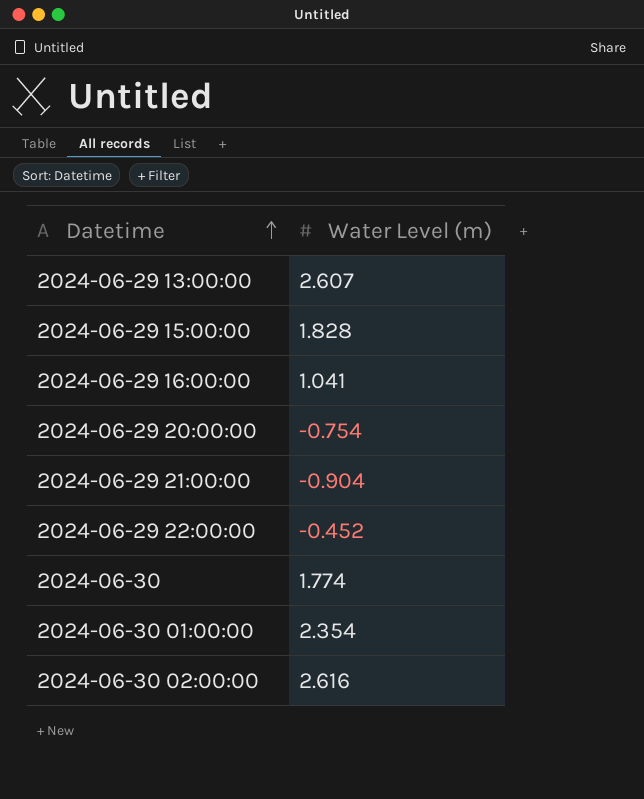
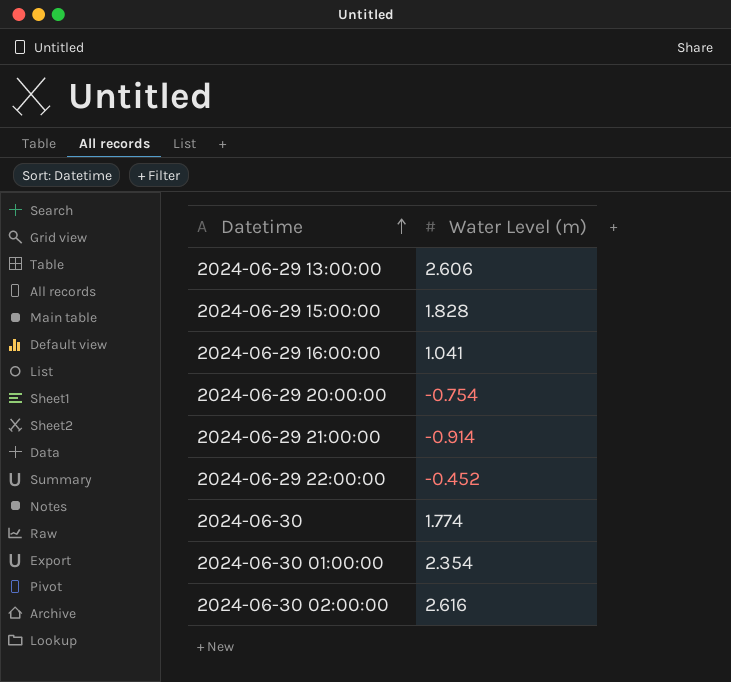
2024-06-29 13:00:00 | Water Level (m): 2.607 -> 2.606
2024-06-29 21:00:00 | Water Level (m): -0.904 -> -0.914

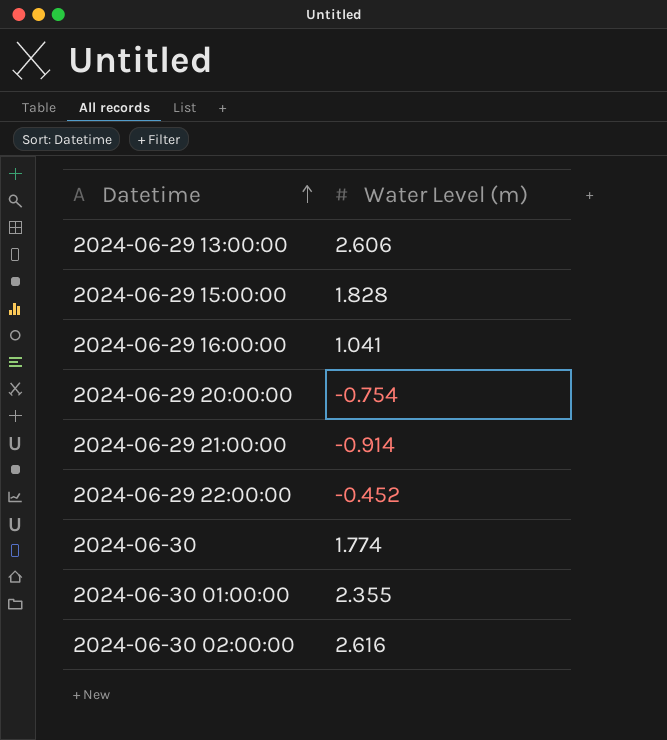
2024-06-30 01:00:00 | Water Level (m): 2.354 -> 2.355

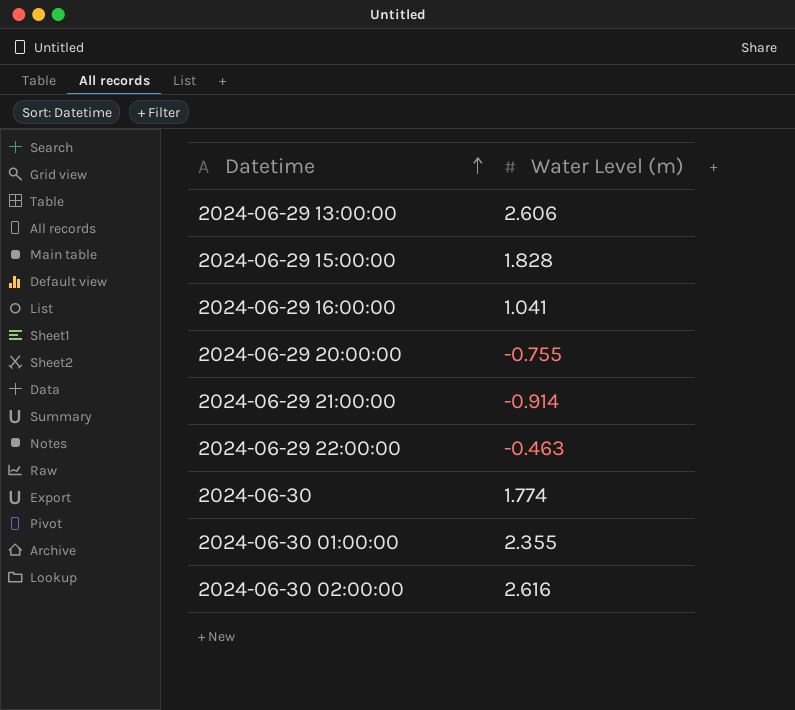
2024-06-29 20:00:00 | Water Level (m): -0.754 -> -0.755
2024-06-29 22:00:00 | Water Level (m): -0.452 -> -0.463

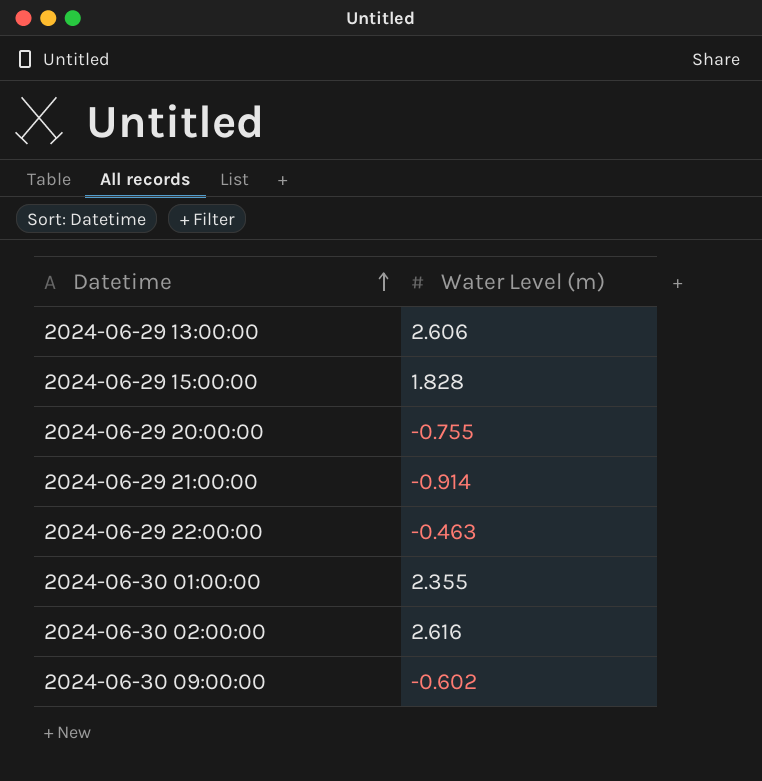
row 2024-06-29 16:00:00: 1.041 -> none
row 2024-06-30: 1.774 -> none
row 2024-06-30 09:00:00: none -> -0.602

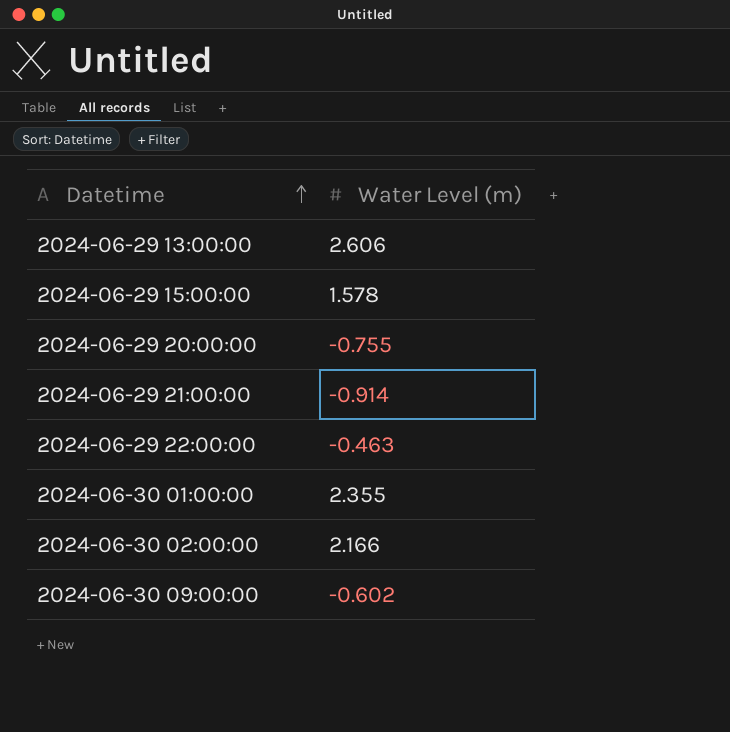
2024-06-29 15:00:00 | Water Level (m): 1.828 -> 1.578
2024-06-30 02:00:00 | Water Level (m): 2.616 -> 2.166

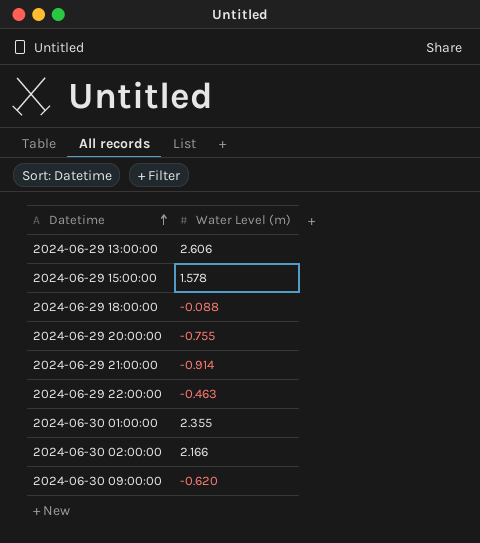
row 2024-06-29 18:00:00: none -> -0.088
2024-06-30 09:00:00 | Water Level (m): -0.602 -> -0.620

